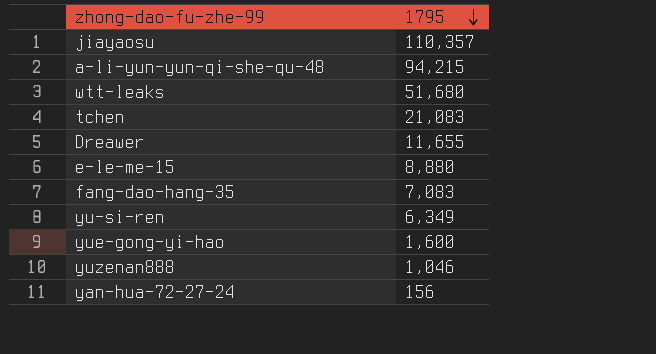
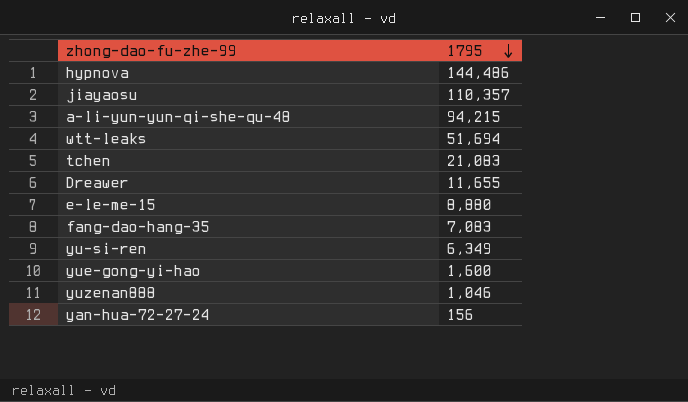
row hypnova: none -> 144,486
wtt-leaks | 1795: 51,680 -> 51,694

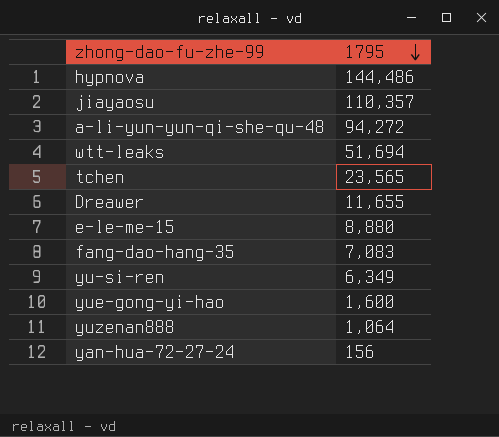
a-li-yun-yun-qi-she-qu-48 | 1795: 94,215 -> 94,272
tchen | 1795: 21,083 -> 23,565
yuzenan888 | 1795: 1,046 -> 1,064

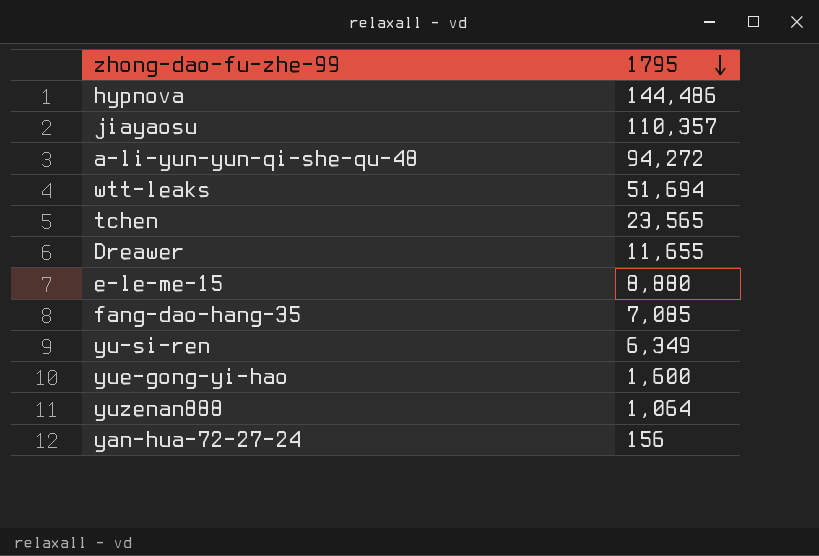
fang-dao-hang-35 | 1795: 7,083 -> 7,085

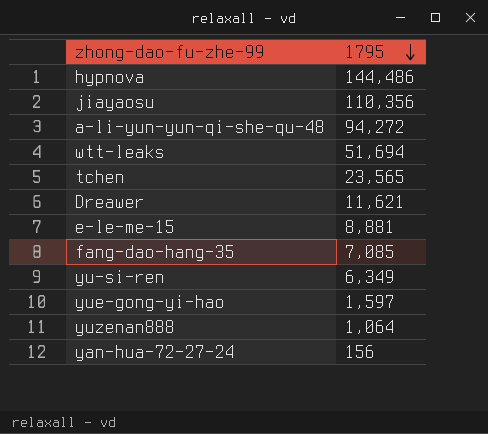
jiayaosu | 1795: 110,357 -> 110,356
Dreawer | 1795: 11,655 -> 11,621
e-le-me-15 | 1795: 8,880 -> 8,881
yue-gong-yi-hao | 1795: 1,600 -> 1,597

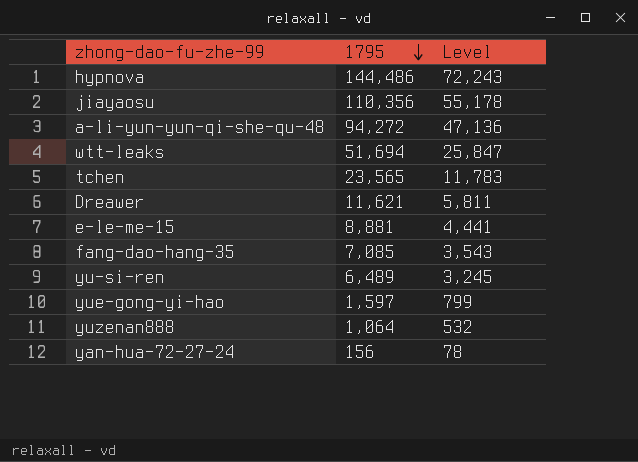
column Level | formula: none -> [1795] * 0.5
yu-si-ren | 1795: 6,349 -> 6,489

